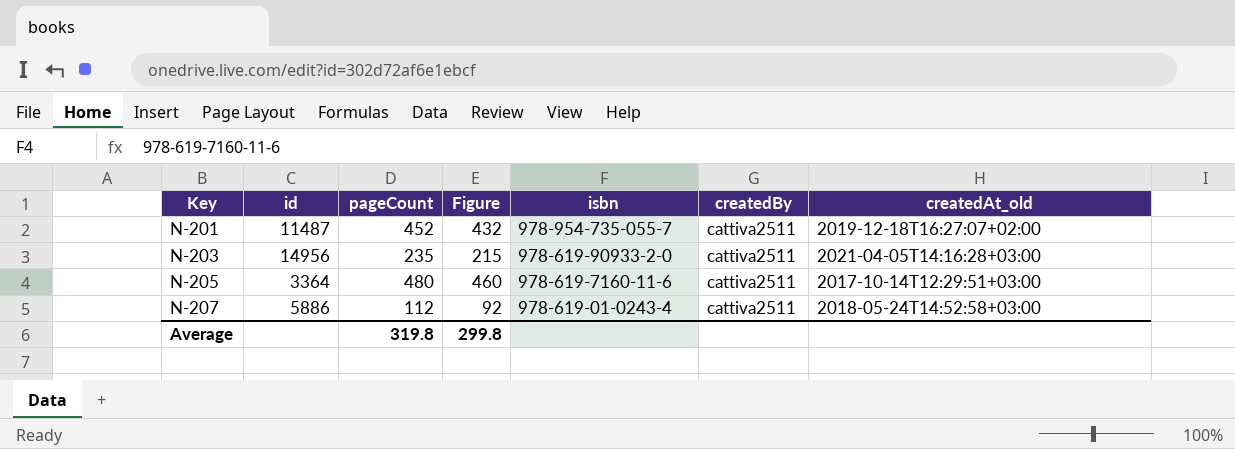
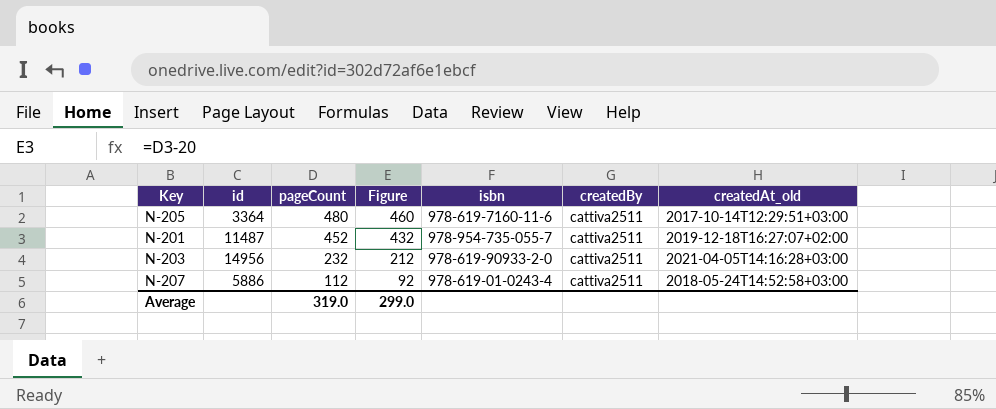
row order: Key ascending -> pageCount descending
N-203 | pageCount: 235 -> 232
N-203 | Figure: 215 -> 212
Average | pageCount: 319.8 -> 319.0
Average | Figure: 299.8 -> 299.0

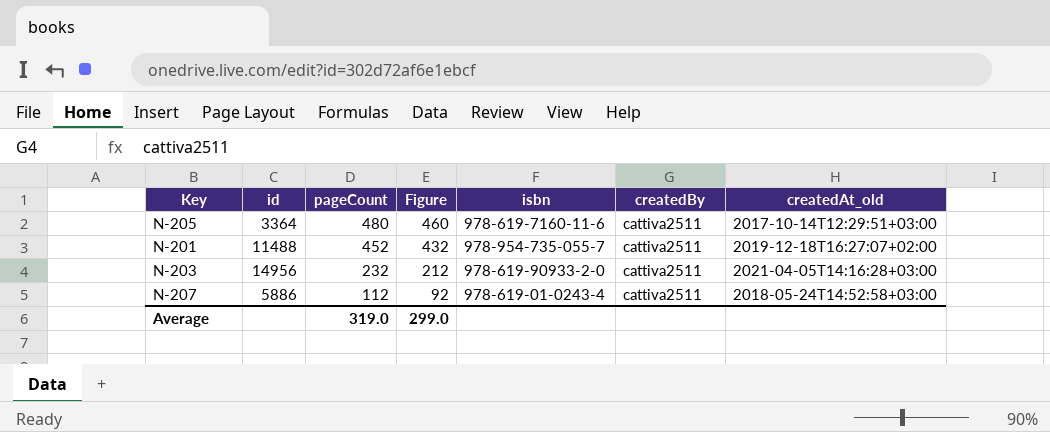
N-201 | id: 11487 -> 11488

